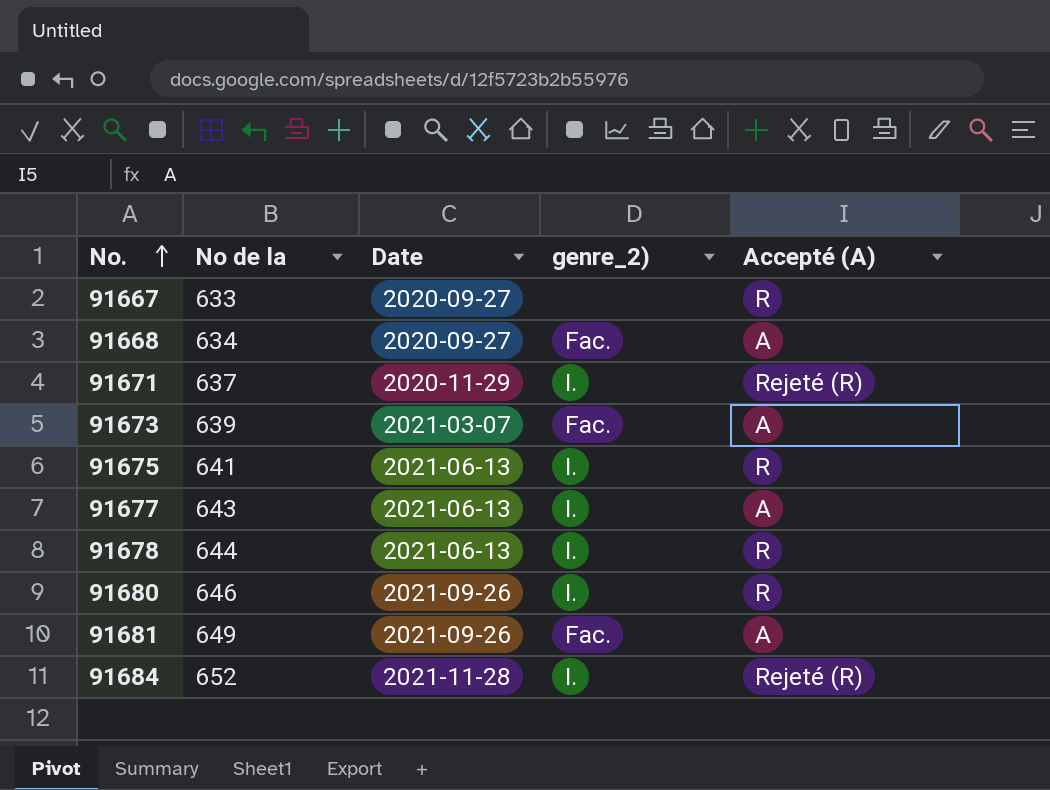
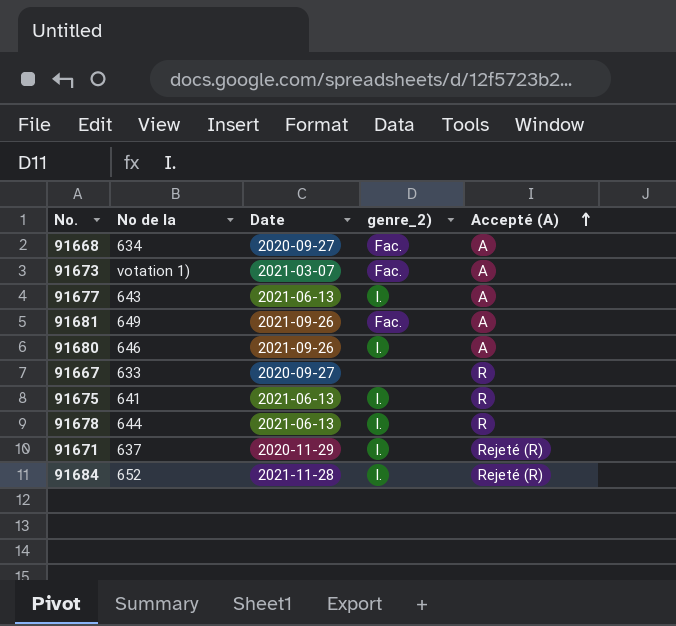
row order: No. ascending -> Accepté (A) ascending
91673 | No de la: 639 -> votation 1)
91680 | Accepté (A): R -> A

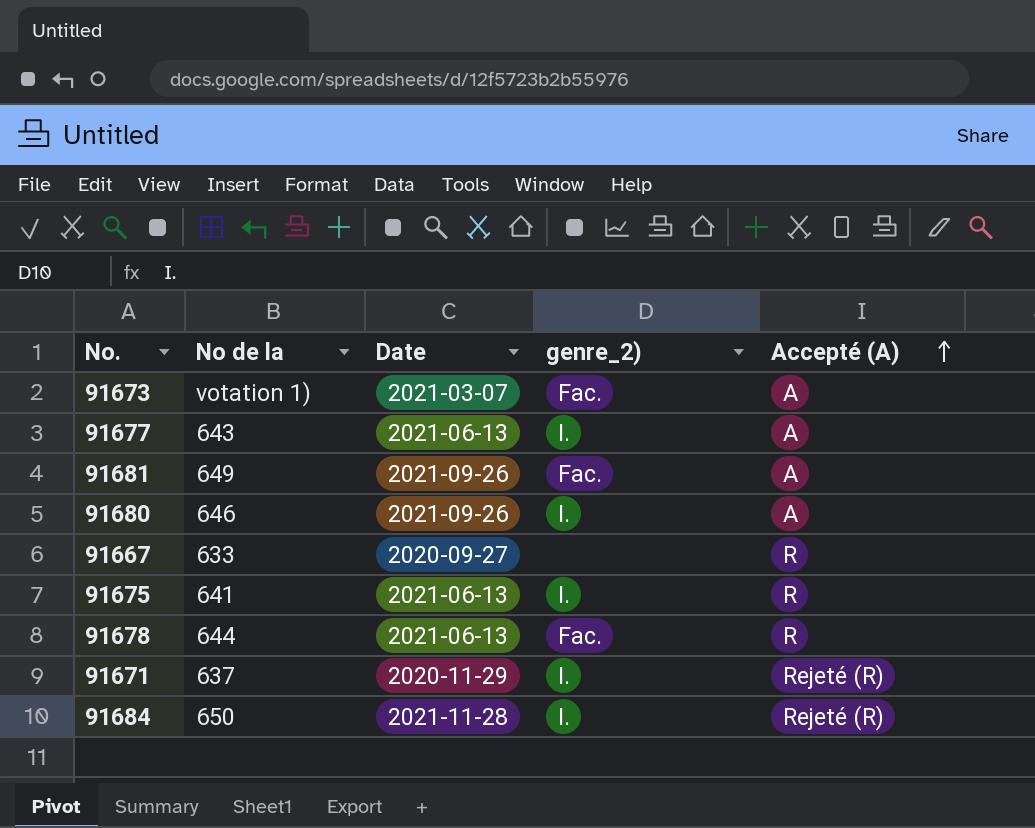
row 91668: 634 | 2020-09-27 | Fac. | A -> none
91678 | genre_2): I. -> Fac.
91684 | No de la: 652 -> 650

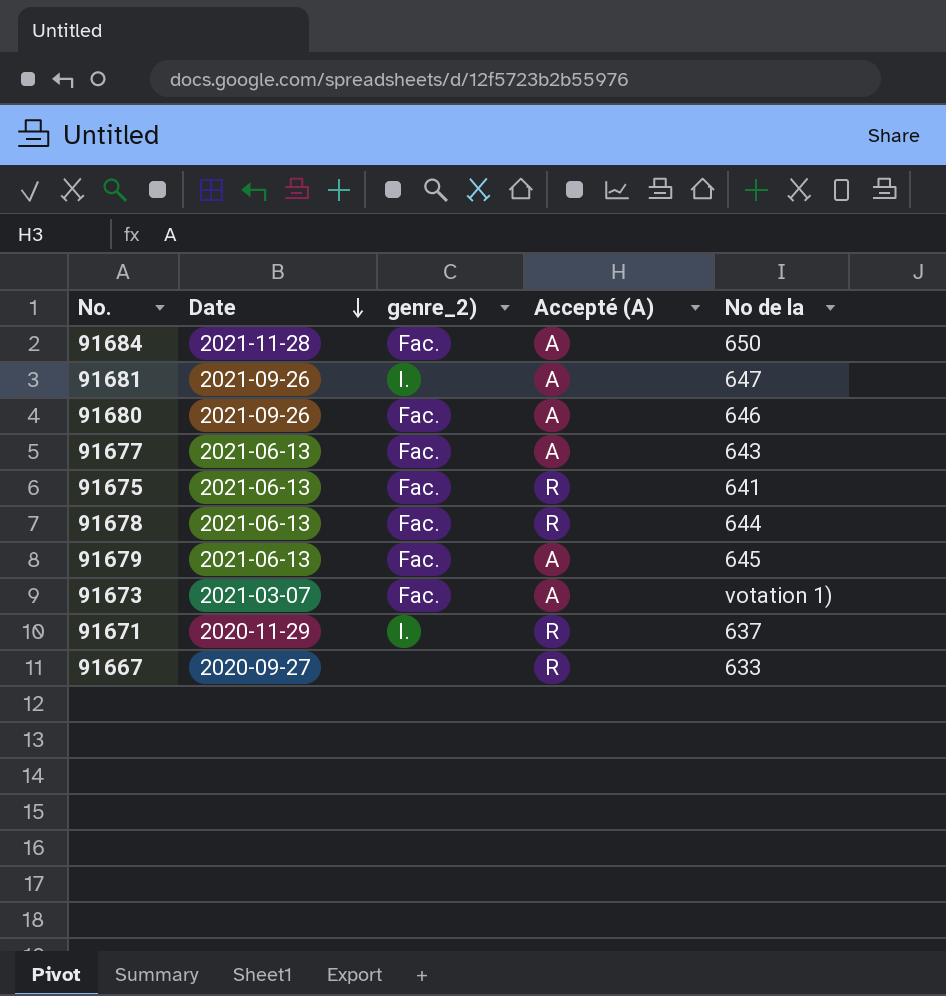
row order: Accepté (A) ascending -> Date descending
column No de la | position: 2 -> 5
91684 | genre_2): I. -> Fac.
91684 | Accepté (A): Rejeté (R) -> A
91681 | genre_2): Fac. -> I.
91681 | No de la: 649 -> 647
91680 | genre_2): I. -> Fac.
91677 | genre_2): I. -> Fac.
91675 | genre_2): I. -> Fac.
row 91679: none -> 2021-06-13 | Fac. | A | 645
91671 | Accepté (A): Rejeté (R) -> R

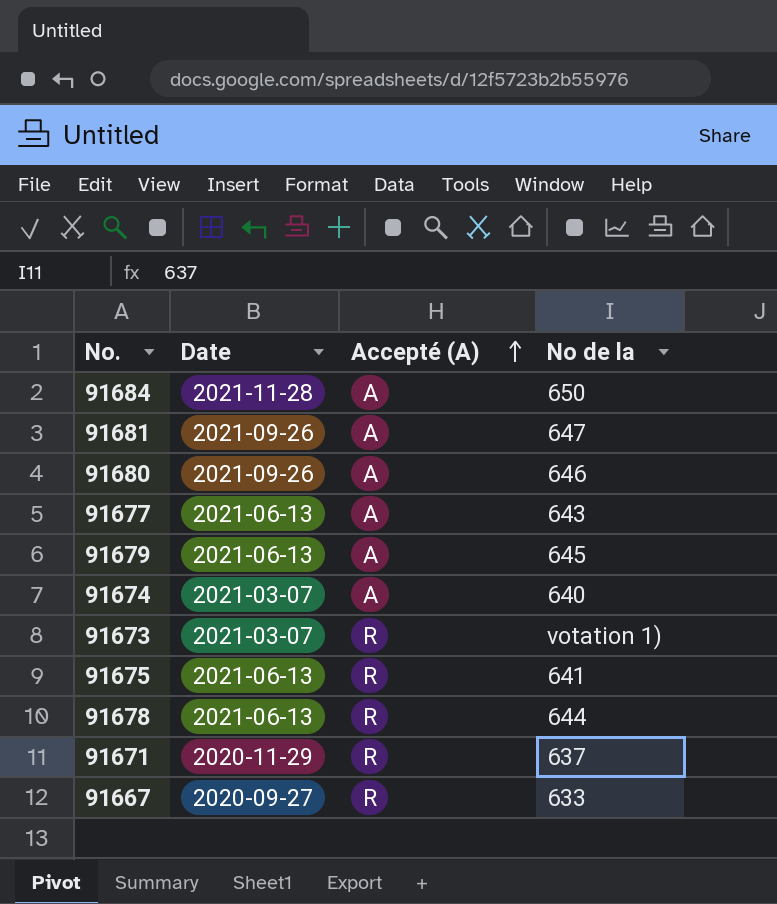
row order: Date descending -> Accepté (A) ascending
column genre_2) | position: 3 -> none
row 91674: none -> 2021-03-07 | A | 640
91673 | Accepté (A): A -> R

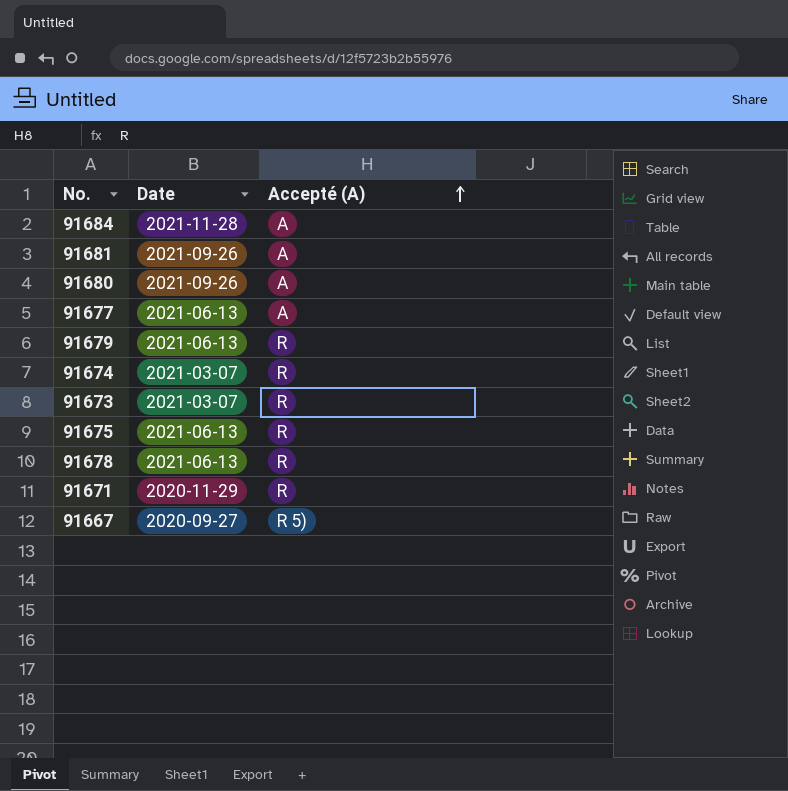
column No de la | position: 4 -> none
91679 | Accepté (A): A -> R
91674 | Accepté (A): A -> R
91667 | Accepté (A): R -> R 5)

